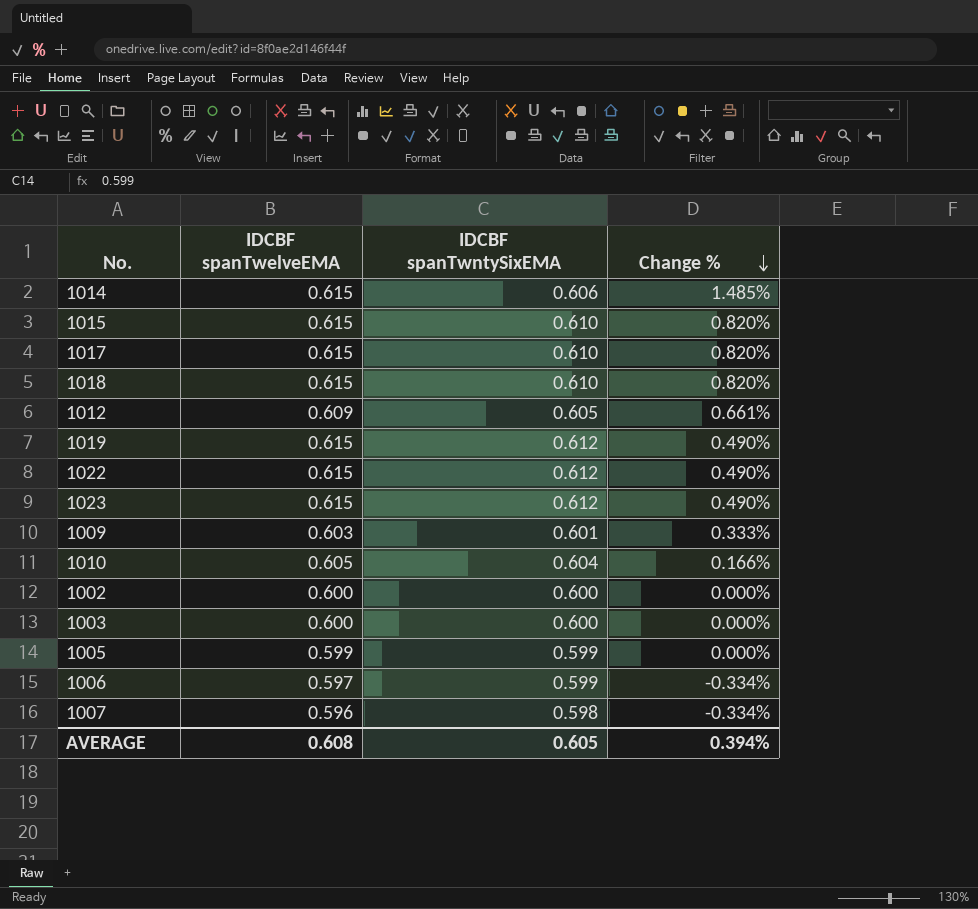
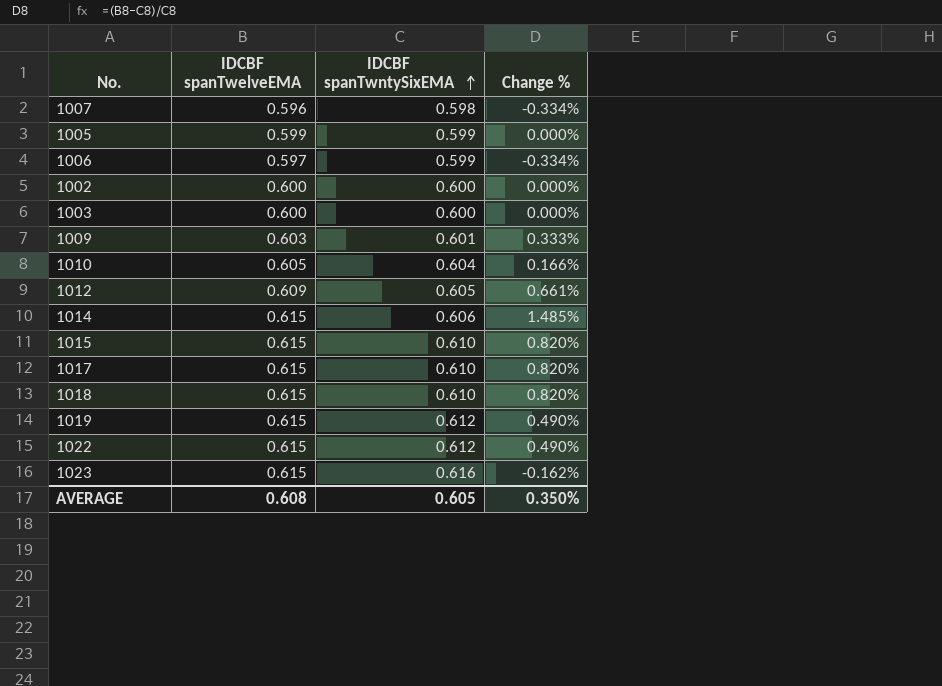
row order: Change % descending -> IDCBF spanTwntySixEMA ascending
1023 | IDCBF spanTwntySixEMA: 0.612 -> 0.616
1023 | Change %: 0.490% -> -0.162%
AVERAGE | Change %: 0.394% -> 0.350%

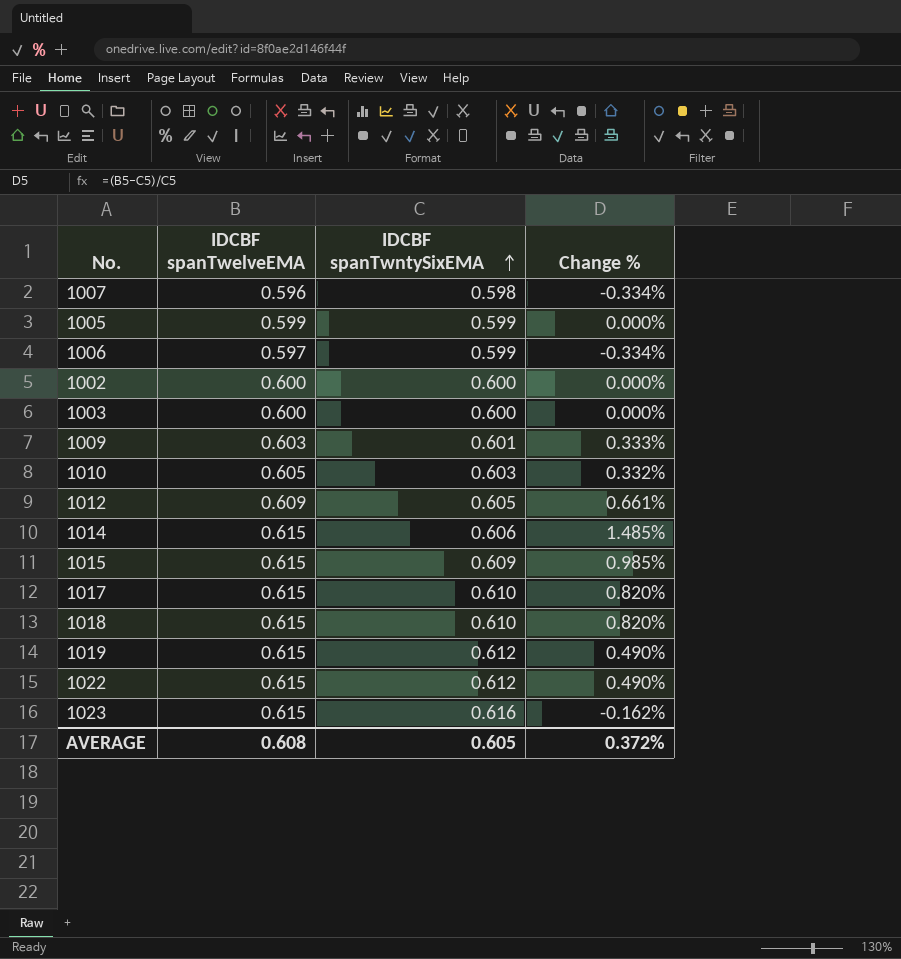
1010 | IDCBF spanTwntySixEMA: 0.604 -> 0.603
1010 | Change %: 0.166% -> 0.332%
1015 | IDCBF spanTwntySixEMA: 0.610 -> 0.609
1015 | Change %: 0.820% -> 0.985%
AVERAGE | Change %: 0.350% -> 0.372%

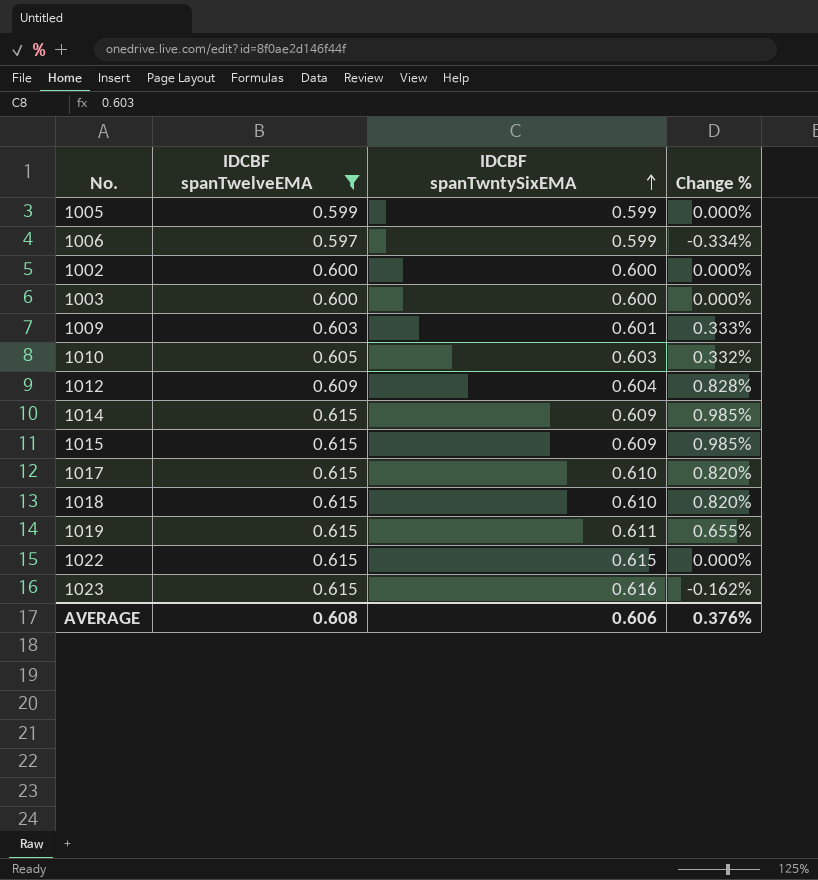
filter: none -> IDCBF spanTwelveEMA != 0.596
1012 | IDCBF spanTwntySixEMA: 0.605 -> 0.604
1012 | Change %: 0.661% -> 0.828%
1014 | IDCBF spanTwntySixEMA: 0.606 -> 0.609
1014 | Change %: 1.485% -> 0.985%
1019 | IDCBF spanTwntySixEMA: 0.612 -> 0.611
1019 | Change %: 0.490% -> 0.655%
1022 | IDCBF spanTwntySixEMA: 0.612 -> 0.615
1022 | Change %: 0.490% -> 0.000%
AVERAGE | IDCBF spanTwntySixEMA: 0.605 -> 0.606
AVERAGE | Change %: 0.372% -> 0.376%

